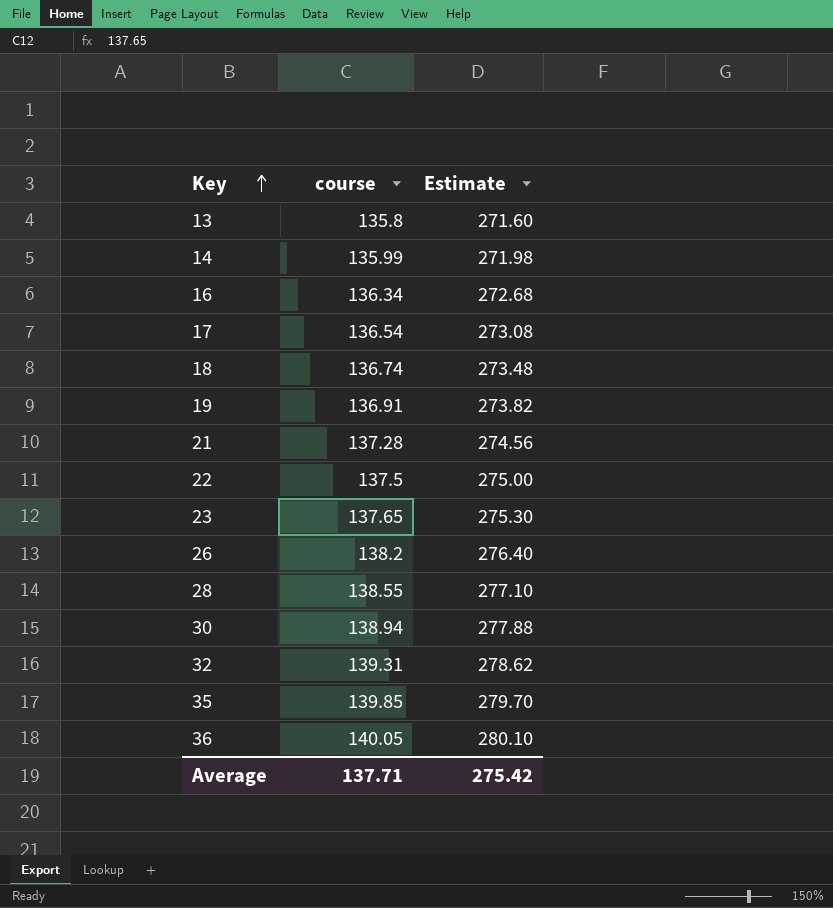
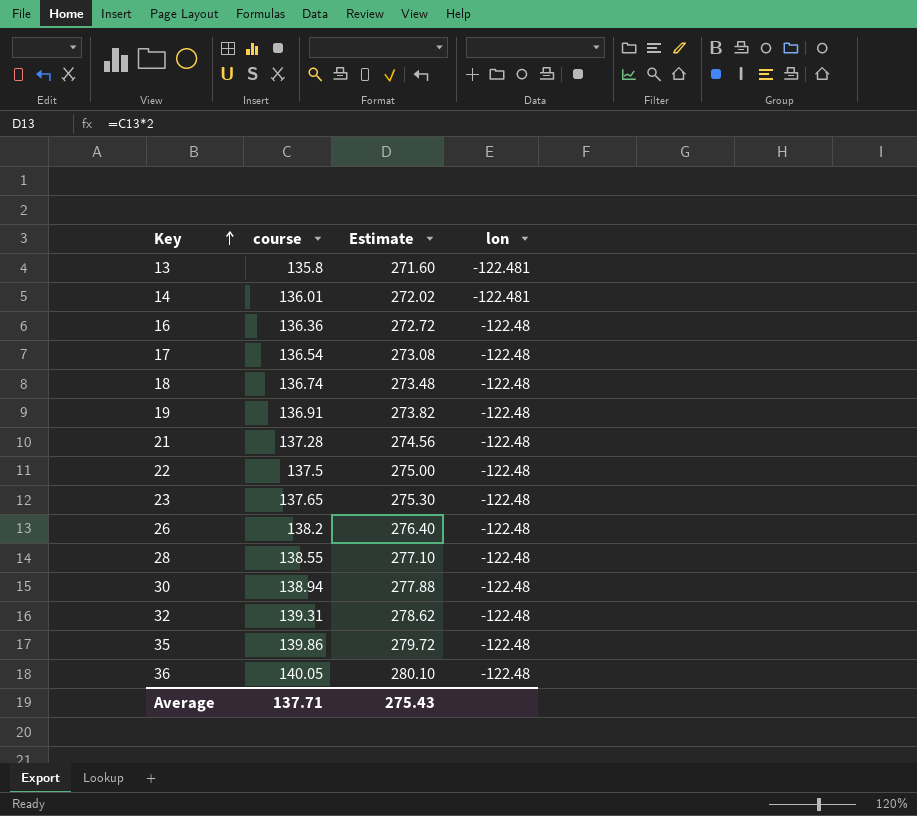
column lon | position: none -> 4
14 | course: 135.99 -> 136.01
14 | Estimate: 271.98 -> 272.02
16 | course: 136.34 -> 136.36
16 | Estimate: 272.68 -> 272.72
35 | course: 139.85 -> 139.86
35 | Estimate: 279.70 -> 279.72
Average | Estimate: 275.42 -> 275.43

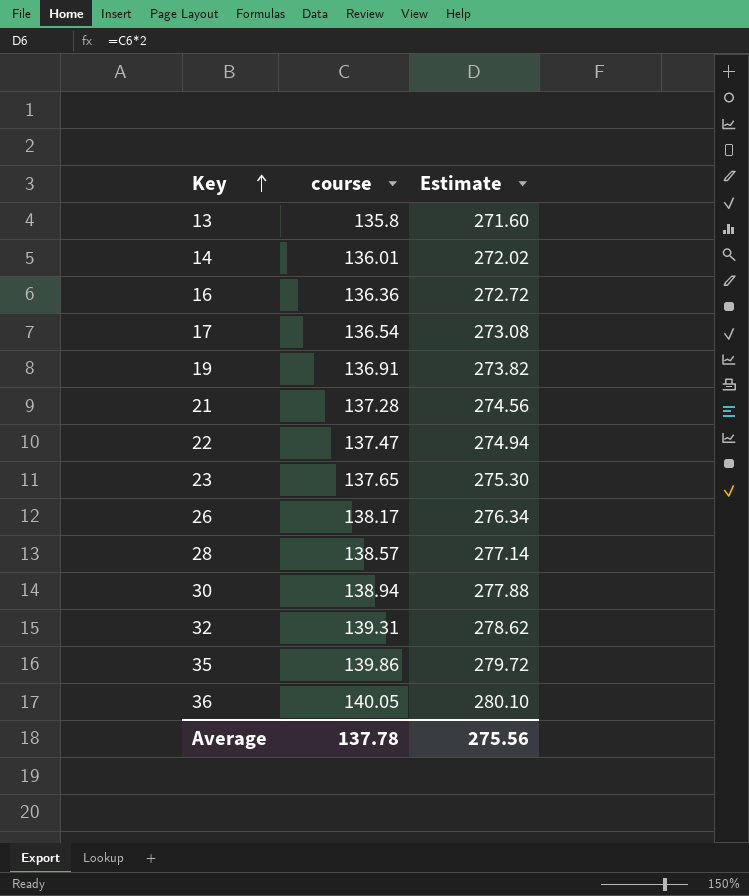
column lon | position: 4 -> none
row 18: 136.74 | 273.48 | -122.48 -> none
22 | course: 137.5 -> 137.47
22 | Estimate: 275.00 -> 274.94
26 | course: 138.2 -> 138.17
26 | Estimate: 276.40 -> 276.34
28 | course: 138.55 -> 138.57
28 | Estimate: 277.10 -> 277.14
Average | course: 137.71 -> 137.78
Average | Estimate: 275.43 -> 275.56

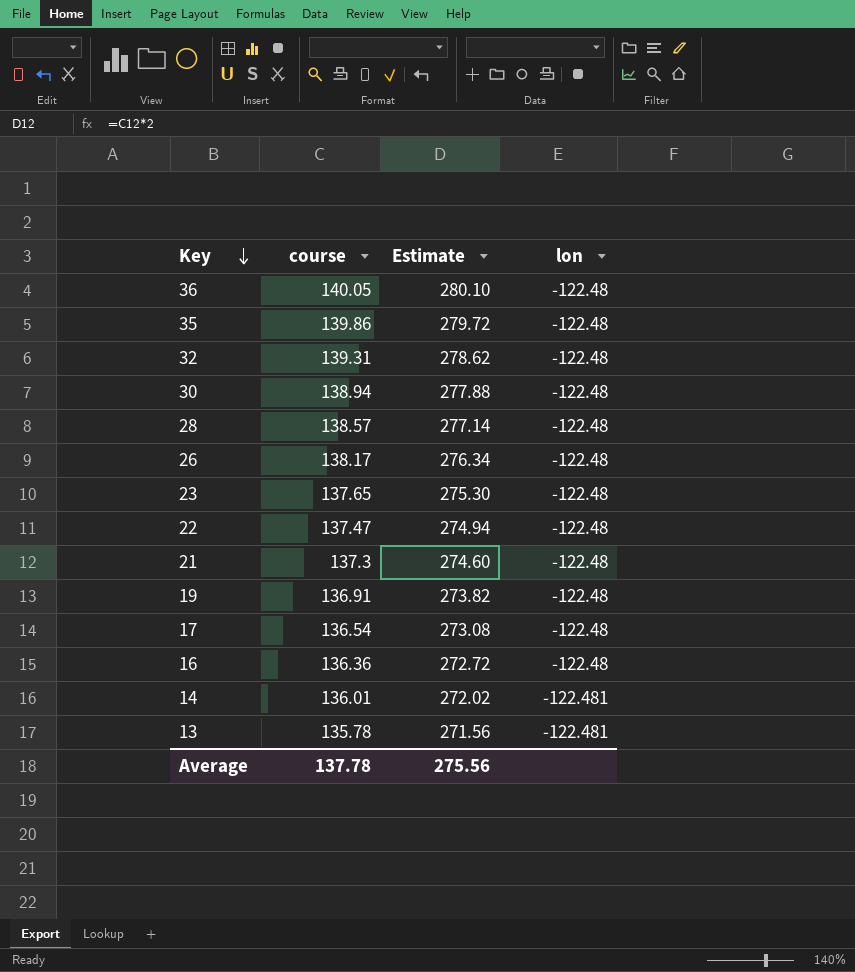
row order: Key ascending -> Key descending
column lon | position: none -> 4
21 | course: 137.28 -> 137.3
21 | Estimate: 274.56 -> 274.60
13 | course: 135.8 -> 135.78
13 | Estimate: 271.60 -> 271.56

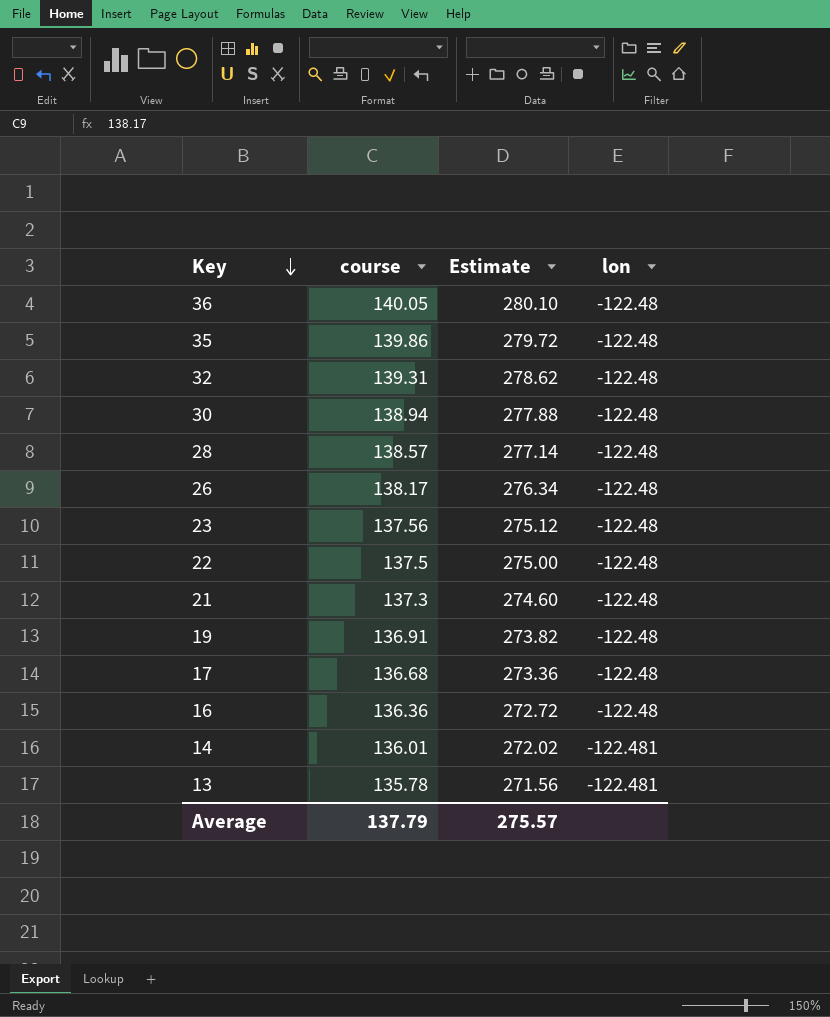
23 | course: 137.65 -> 137.56
23 | Estimate: 275.30 -> 275.12
22 | course: 137.47 -> 137.5
22 | Estimate: 274.94 -> 275.00
17 | course: 136.54 -> 136.68
17 | Estimate: 273.08 -> 273.36
Average | course: 137.78 -> 137.79
Average | Estimate: 275.56 -> 275.57

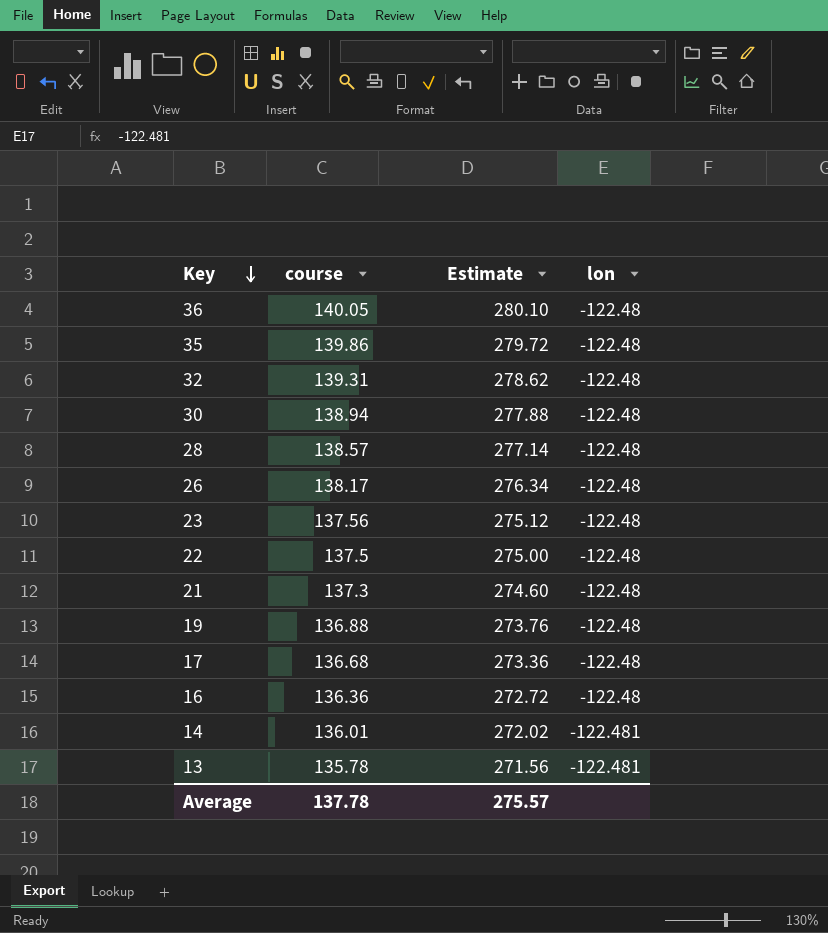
19 | course: 136.91 -> 136.88
19 | Estimate: 273.82 -> 273.76
Average | course: 137.79 -> 137.78

